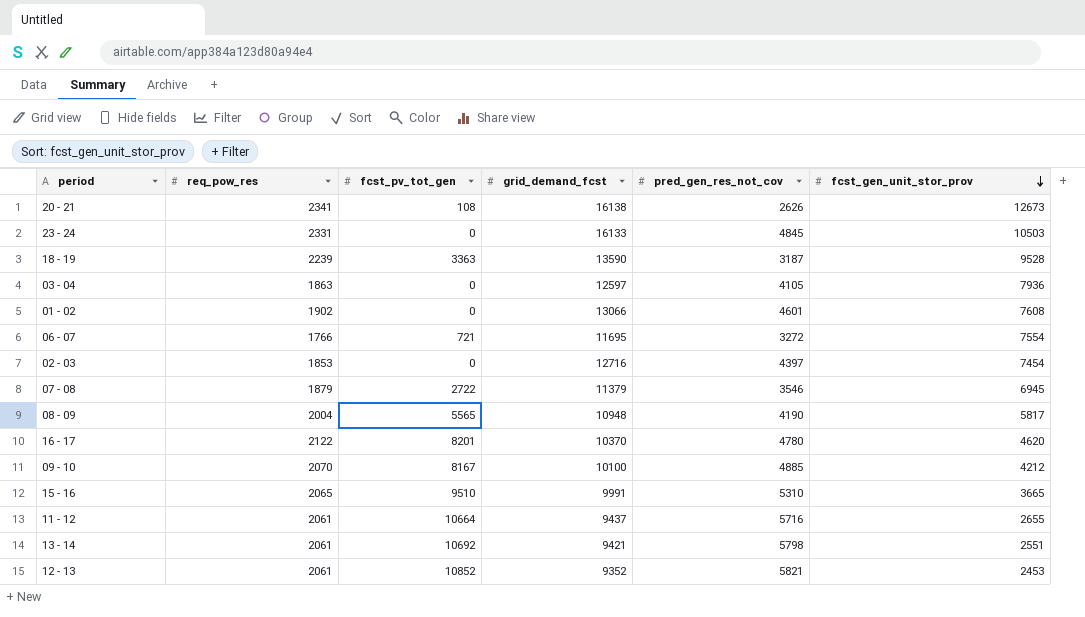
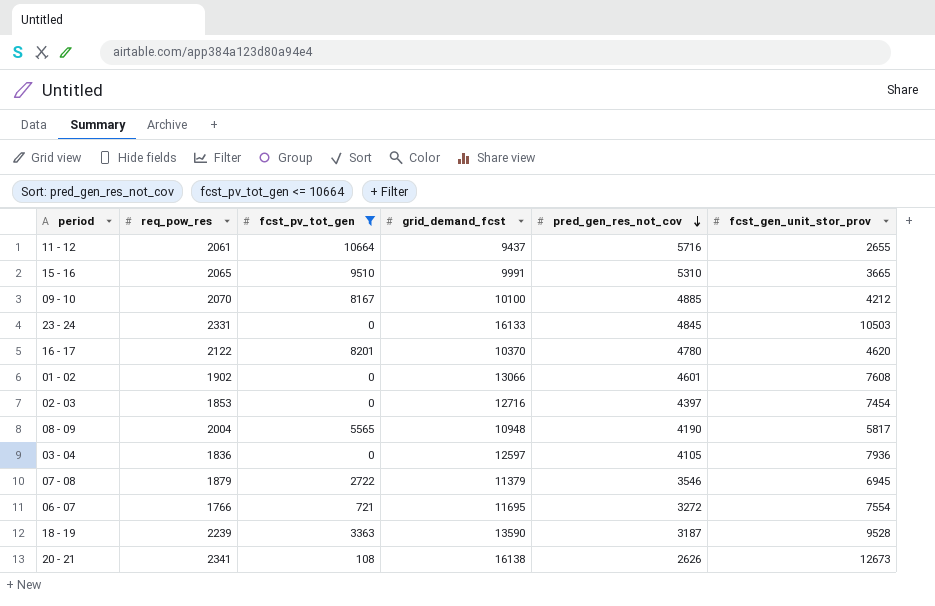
filter: none -> fcst_pv_tot_gen <= 10664
row order: fcst_gen_unit_stor_prov descending -> pred_gen_res_not_cov descending
03 - 04 | req_pow_res: 1863 -> 1836

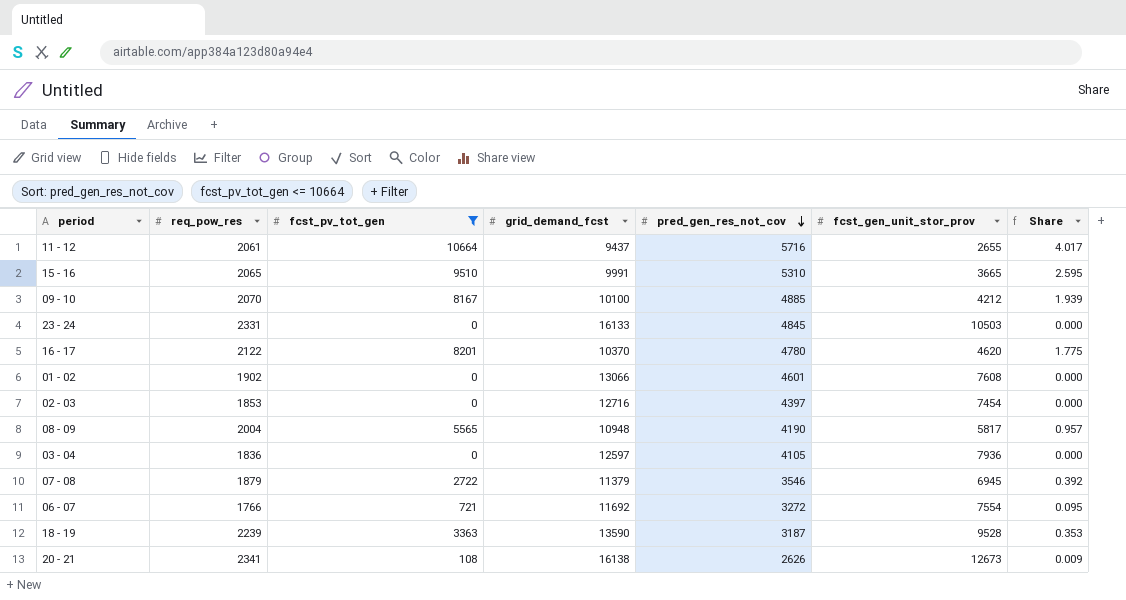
column Share | formula: none -> [fcst_pv_tot_gen] / [fcst_gen_unit_stor_prov]
06 - 07 | grid_demand_fcst: 11695 -> 11692

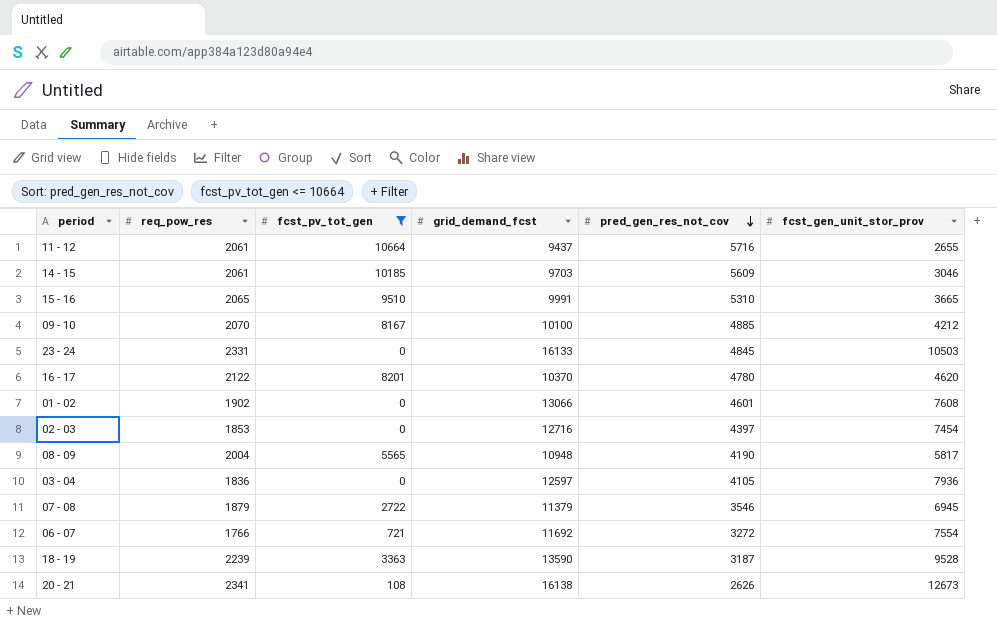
column Share | formula: [fcst_pv_tot_gen] / [fcst_gen_unit_stor_prov] -> none
row 14 - 15: none -> 2061 | 10185 | 9703 | 5609 | 3046

